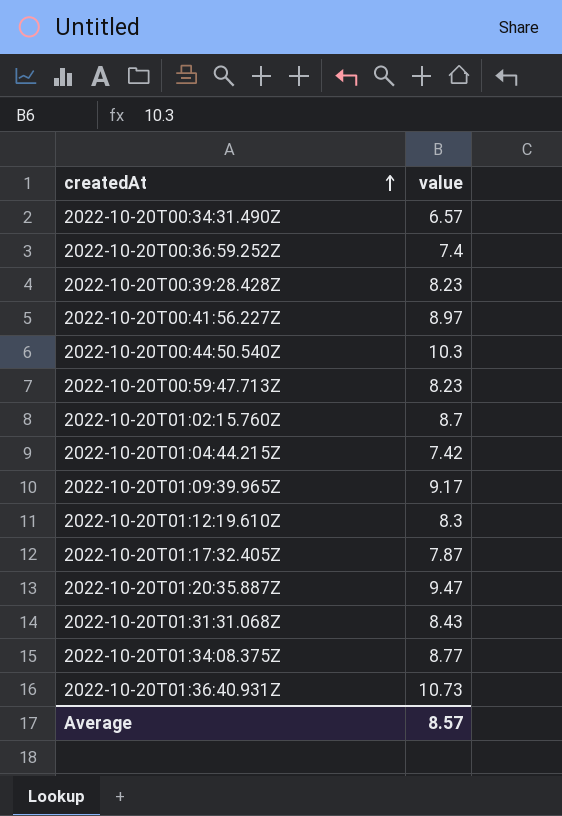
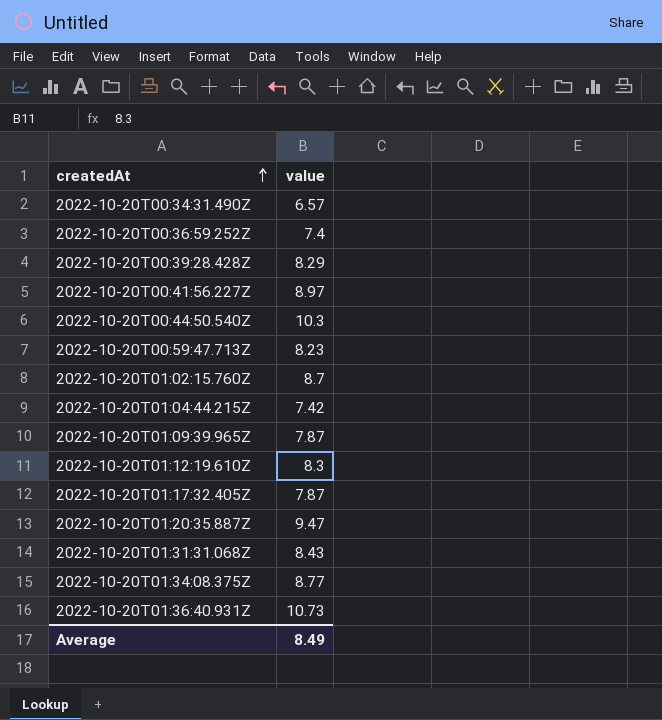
2022-10-20T00:39:28.428Z | value: 8.23 -> 8.29
2022-10-20T01:09:39.965Z | value: 9.17 -> 7.87
Average | value: 8.57 -> 8.49

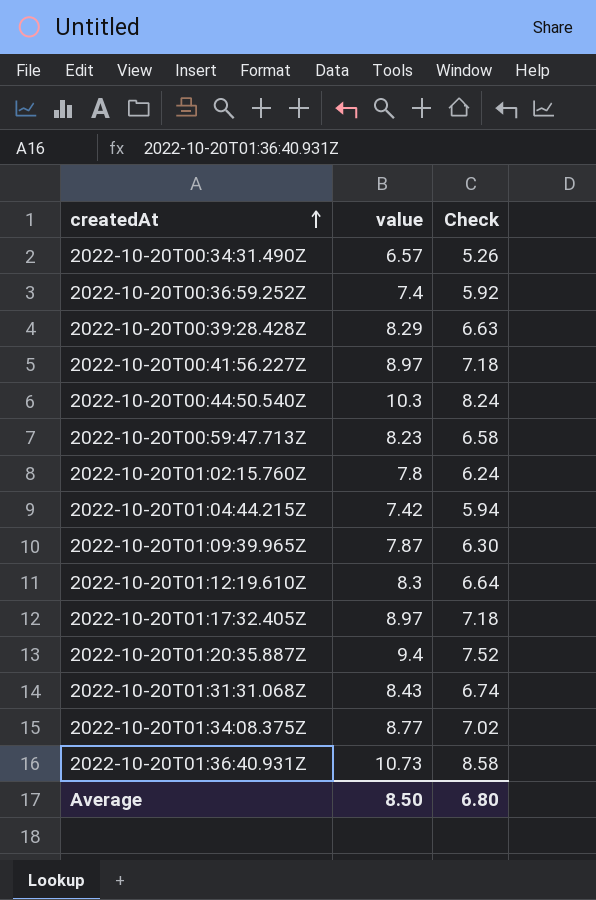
column Check | formula: none -> [value] * 0.8
2022-10-20T01:02:15.760Z | value: 8.7 -> 7.8
2022-10-20T01:17:32.405Z | value: 7.87 -> 8.97
2022-10-20T01:20:35.887Z | value: 9.47 -> 9.4
Average | value: 8.49 -> 8.50

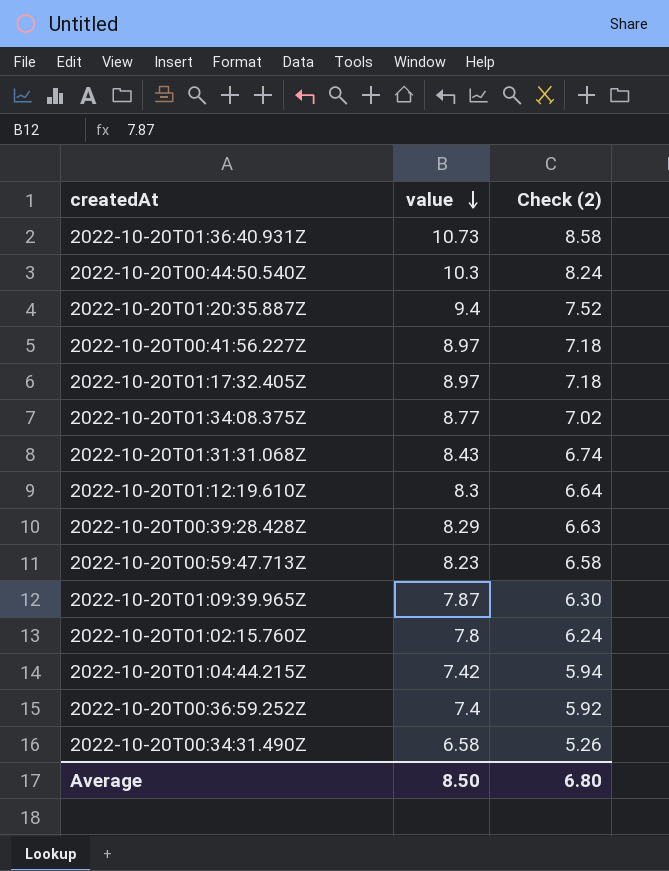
row order: createdAt ascending -> value descending
column name: Check -> Check (2)
2022-10-20T00:34:31.490Z | value: 6.57 -> 6.58

